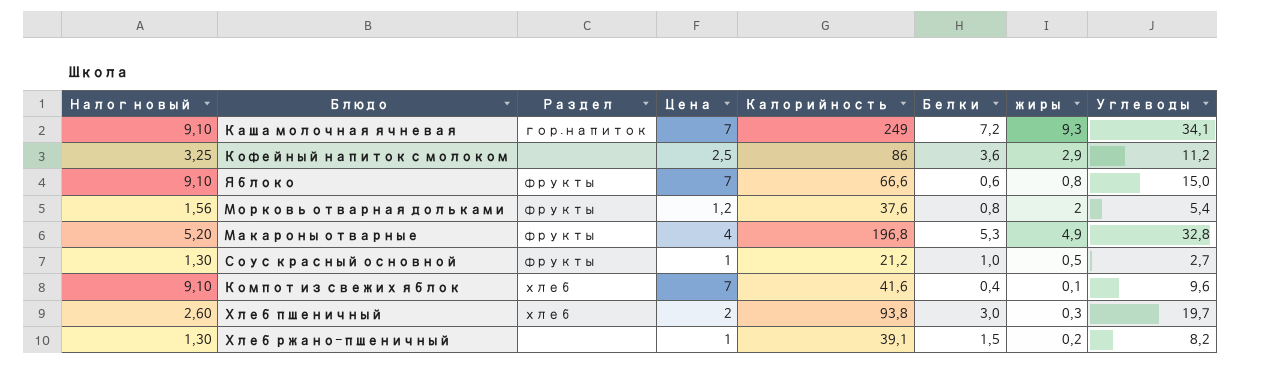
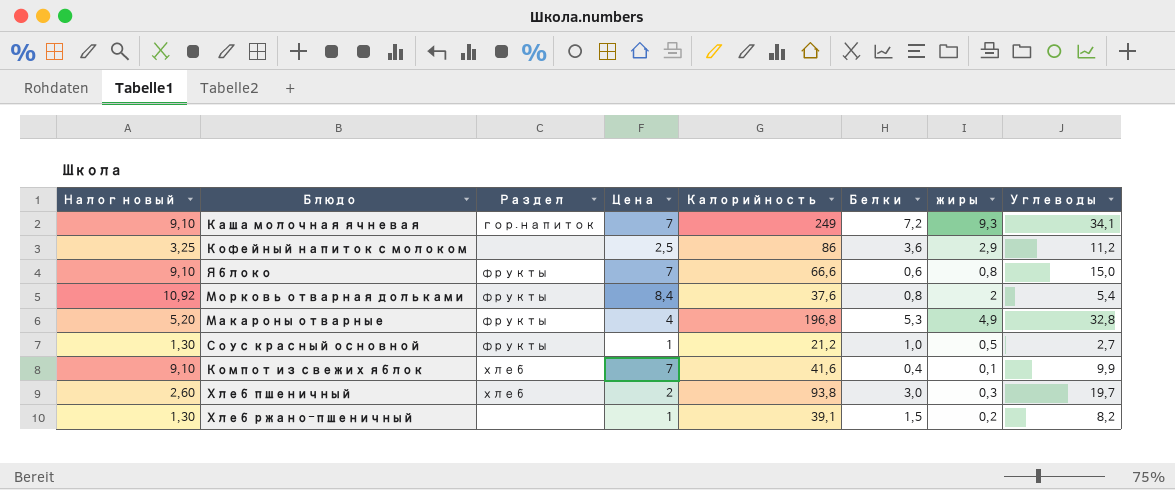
Морковь отварная дольками | Налог новый: 1,56 -> 10,92
Морковь отварная дольками | Цена: 1,2 -> 8,4
Компот из свежих яблок | Углеводы: 9,6 -> 9,9

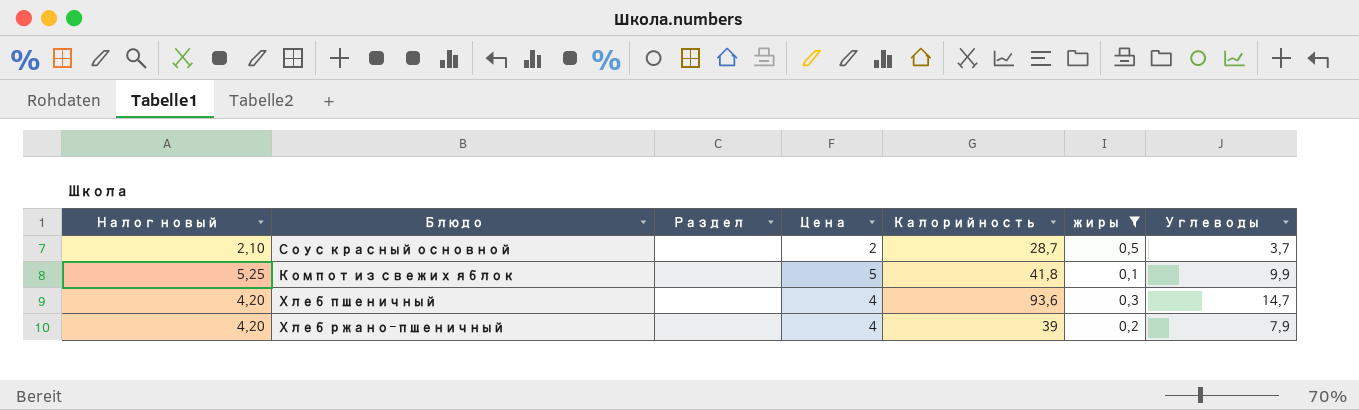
filter: none -> жиры <= 0,5
column Белки | position: 6 -> none
column Налог новый | formula: [Цена] * 1,3 -> [Цена] * 1,05
Соус красный основной | Раздел: фрукты -> none
Соус красный основной | Цена: 1 -> 2
Соус красный основной | Калорийность: 21,2 -> 28,7
Соус красный основной | Углеводы: 2,7 -> 3,7
Компот из свежих яблок | Раздел: хлеб -> none
Компот из свежих яблок | Цена: 7 -> 5
Компот из свежих яблок | Калорийность: 41,6 -> 41,8
Хлеб пшеничный | Раздел: хлеб -> none
Хлеб пшеничный | Цена: 2 -> 4
Хлеб пшеничный | Калорийность: 93,8 -> 93,6
Хлеб пшеничный | Углеводы: 19,7 -> 14,7
Хлеб ржано-пшеничный | Цена: 1 -> 4
Хлеб ржано-пшеничный | Калорийность: 39,1 -> 39
Хлеб ржано-пшеничный | Углеводы: 8,2 -> 7,9

